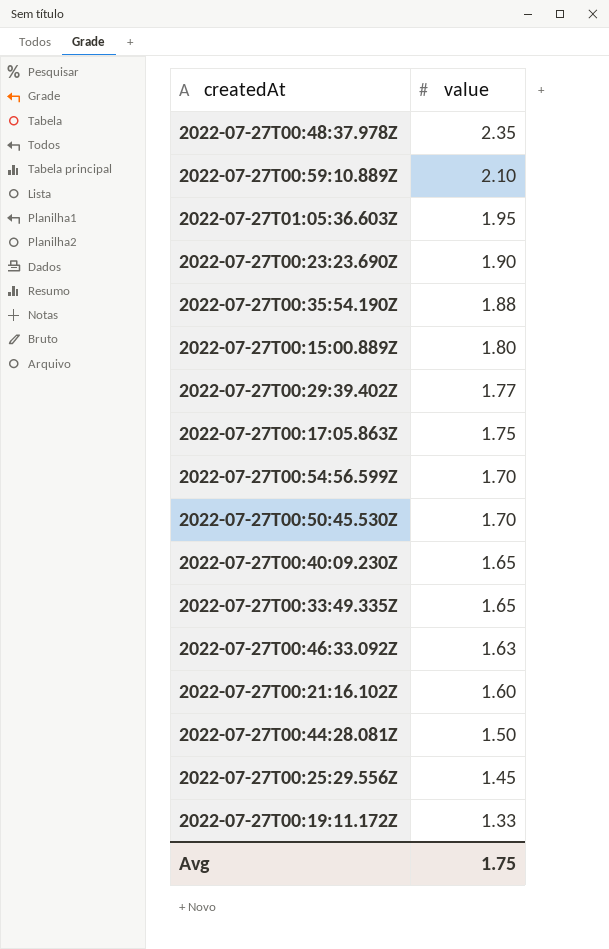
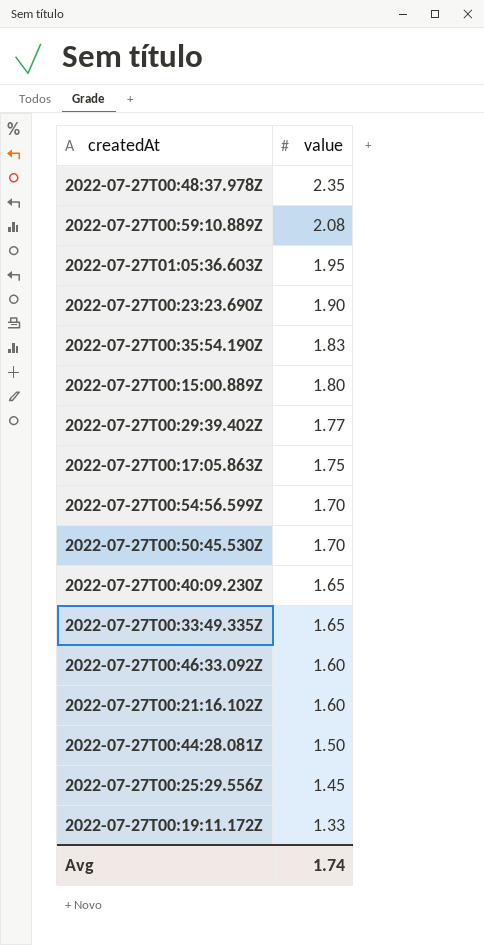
2022-07-27T00:59:10.889Z | value: 2.10 -> 2.08
2022-07-27T00:35:54.190Z | value: 1.88 -> 1.83
2022-07-27T00:46:33.092Z | value: 1.63 -> 1.60
Avg | value: 1.75 -> 1.74

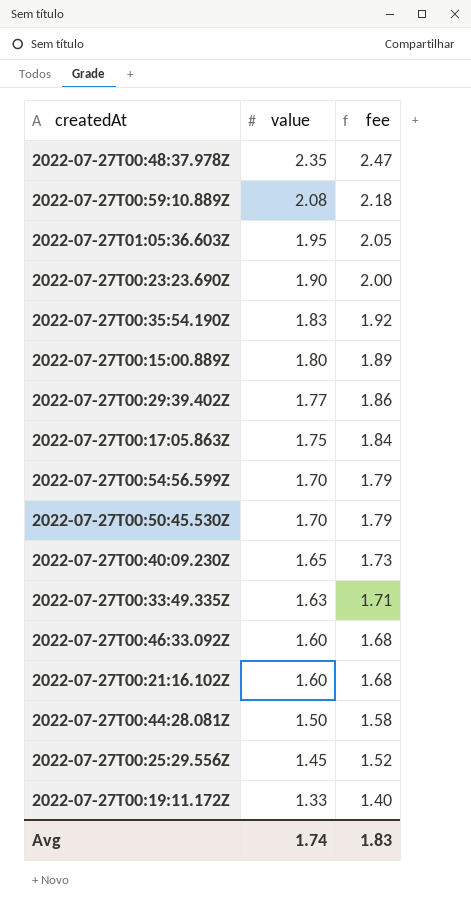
column fee | formula: none -> [value] * 1.05
2022-07-27T00:33:49.335Z | value: 1.65 -> 1.63

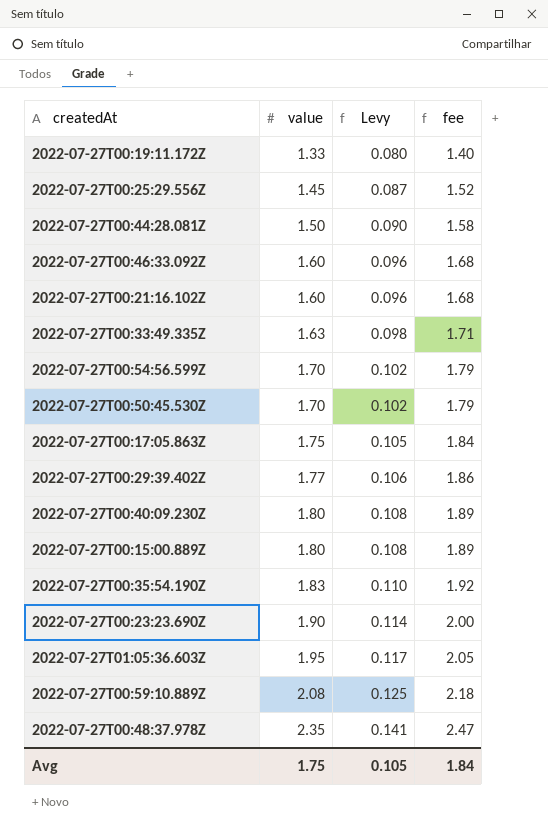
row order: value descending -> value ascending
column Levy | formula: none -> [value] * 0.06
2022-07-27T00:40:09.230Z | value: 1.65 -> 1.80
2022-07-27T00:40:09.230Z | fee: 1.73 -> 1.89
Avg | value: 1.74 -> 1.75
Avg | fee: 1.83 -> 1.84

